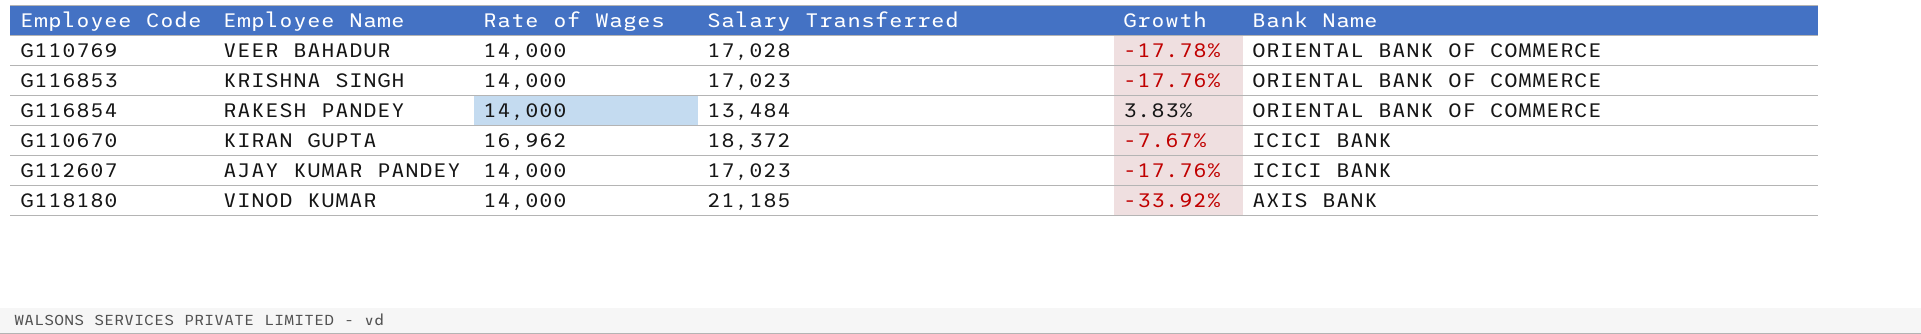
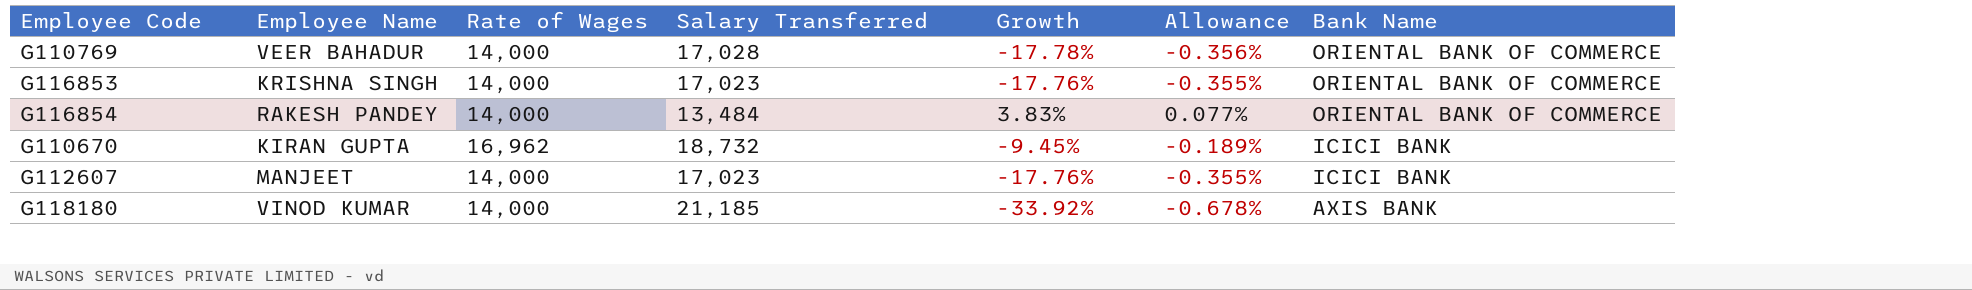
column Allowance | formula: none -> [Growth] * 0.02
G110670 | Salary Transferred: 18,372 -> 18,732
G110670 | Growth: -7.67% -> -9.45%
G112607 | Employee Name: AJAY KUMAR PANDEY -> MANJEET

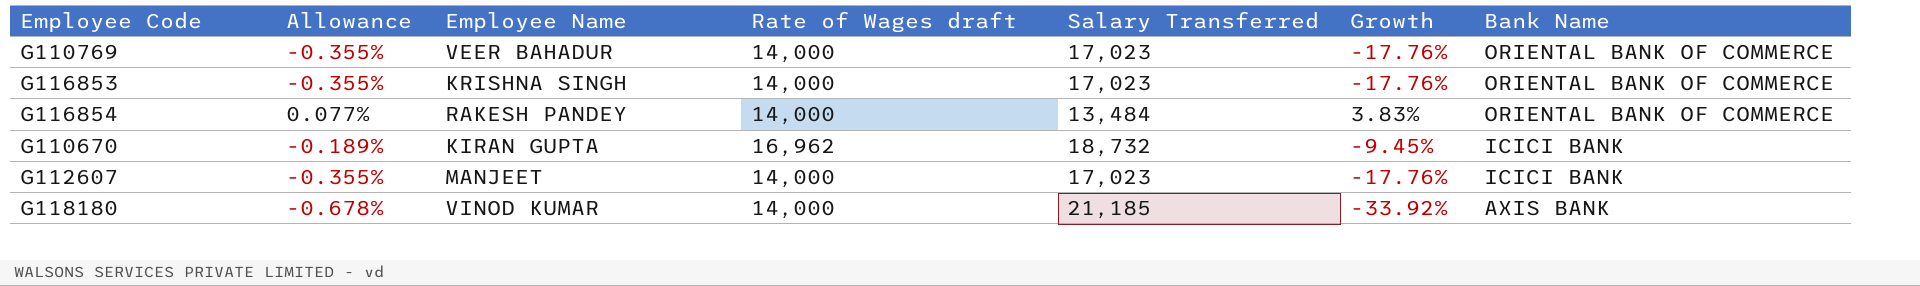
column Allowance | position: 6 -> 2
column name: Rate of Wages -> Rate of Wages draft
G110769 | Allowance: -0.356% -> -0.355%
G110769 | Salary Transferred: 17,028 -> 17,023
G110769 | Growth: -17.78% -> -17.76%

